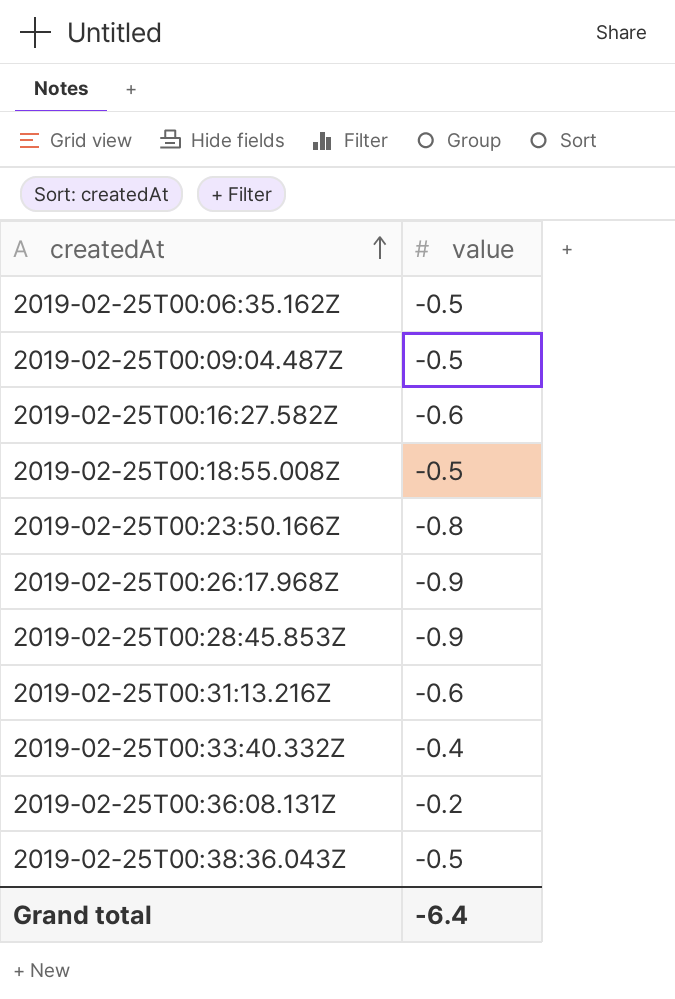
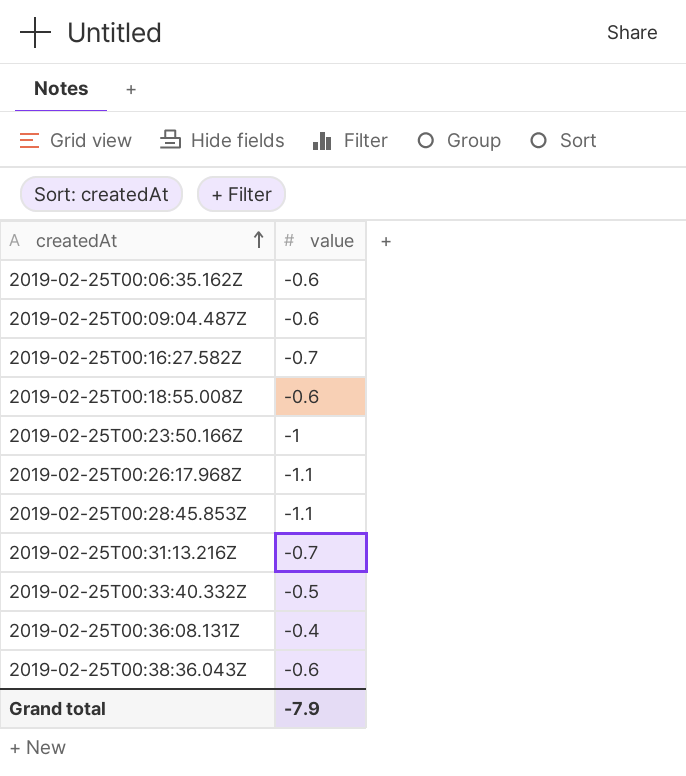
2019-02-25T00:06:35.162Z | value: -0.5 -> -0.6
2019-02-25T00:09:04.487Z | value: -0.5 -> -0.6
2019-02-25T00:16:27.582Z | value: -0.6 -> -0.7
2019-02-25T00:18:55.008Z | value: -0.5 -> -0.6
2019-02-25T00:23:50.166Z | value: -0.8 -> -1
2019-02-25T00:26:17.968Z | value: -0.9 -> -1.1
2019-02-25T00:28:45.853Z | value: -0.9 -> -1.1
2019-02-25T00:31:13.216Z | value: -0.6 -> -0.7
2019-02-25T00:33:40.332Z | value: -0.4 -> -0.5
2019-02-25T00:36:08.131Z | value: -0.2 -> -0.4
2019-02-25T00:38:36.043Z | value: -0.5 -> -0.6
Grand total | value: -6.4 -> -7.9

